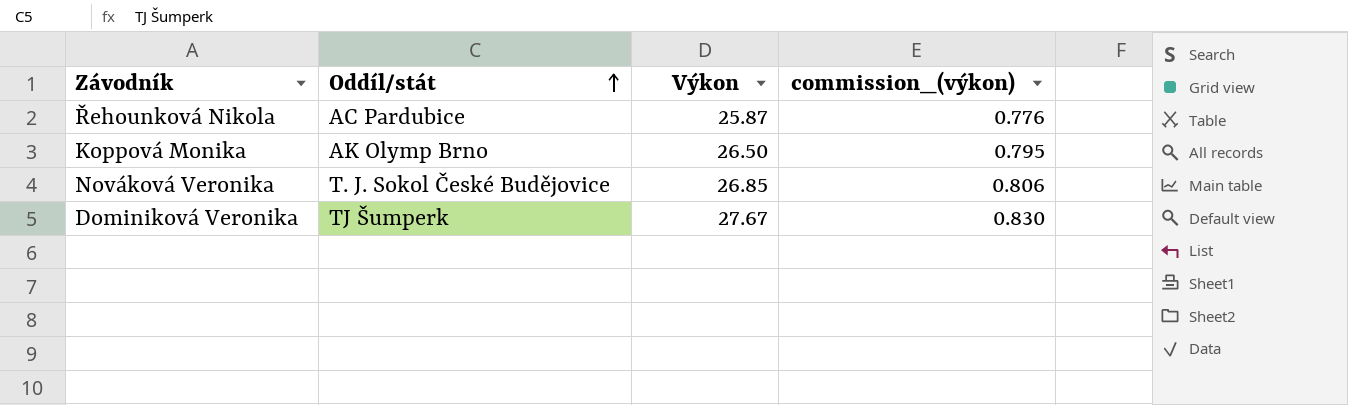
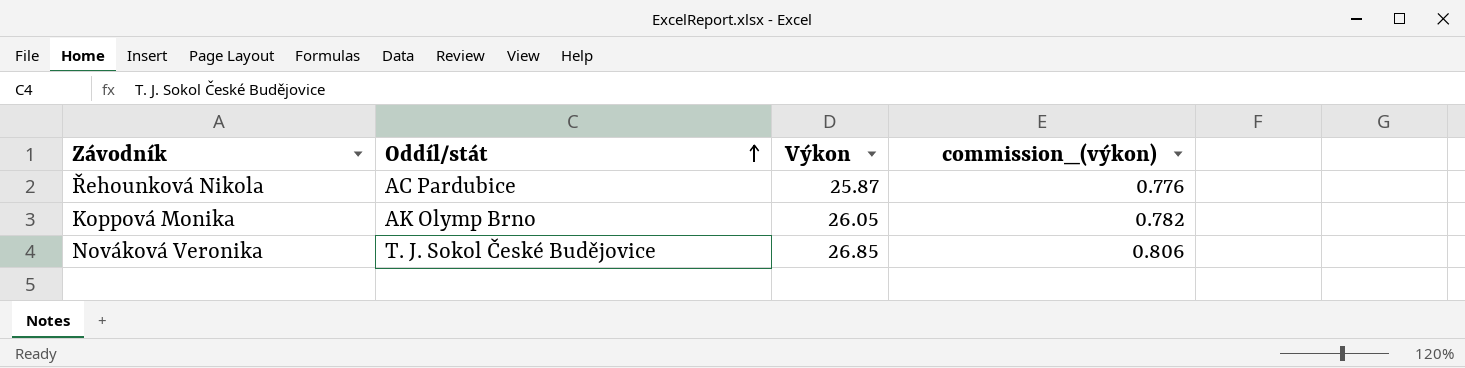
row Dominiková Veronika: TJ Šumperk | 27.67 | 0.830 -> none
Koppová Monika | Výkon: 26.50 -> 26.05
Koppová Monika | commission_(výkon): 0.795 -> 0.782

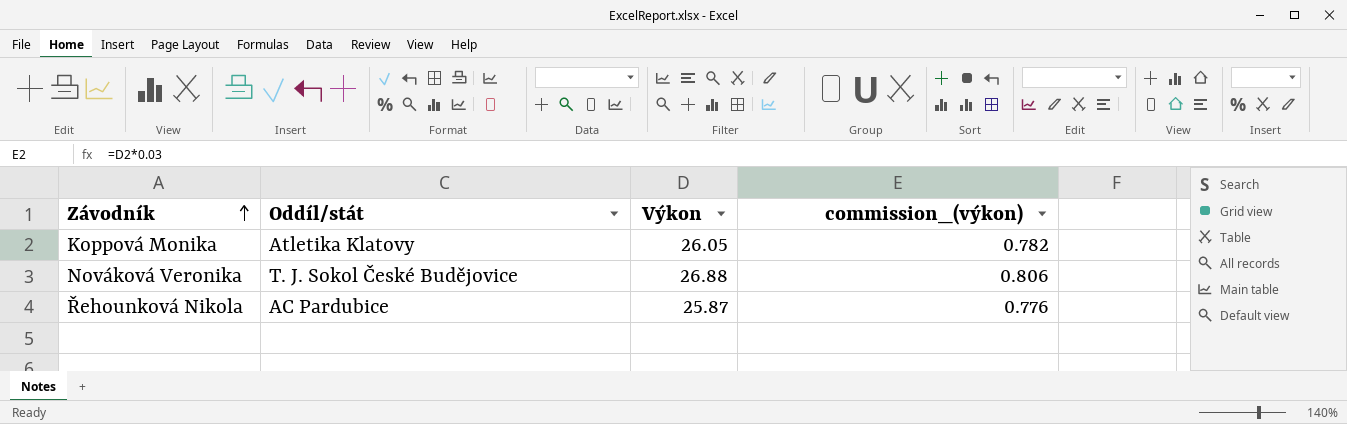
row order: Oddíl/stát ascending -> Závodník ascending
Koppová Monika | Oddíl/stát: AK Olymp Brno -> Atletika Klatovy
Nováková Veronika | Výkon: 26.85 -> 26.88

